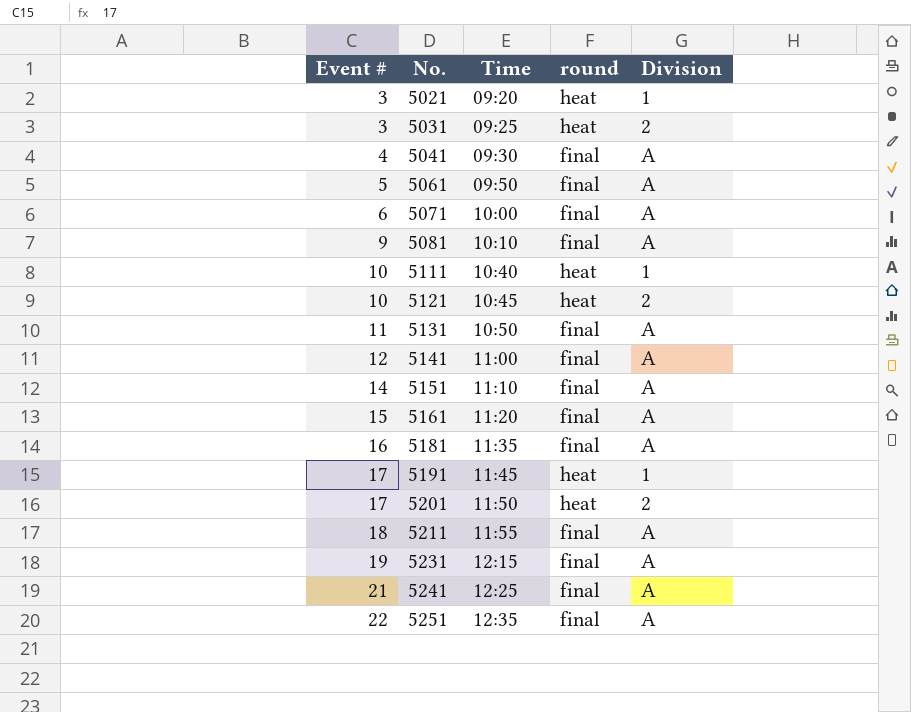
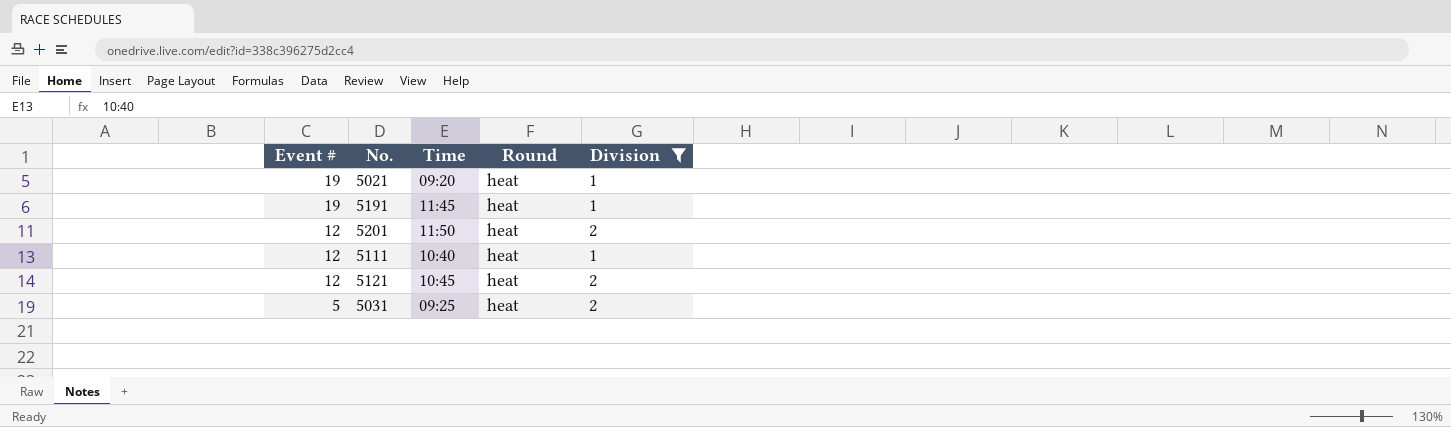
filter: none -> Division != A
row order: Event # ascending -> Event # descending
column name: round -> Round
5021 | Event #: 3 -> 19
5191 | Event #: 17 -> 19
5201 | Event #: 17 -> 12
5111 | Event #: 10 -> 12
5121 | Event #: 10 -> 12
5031 | Event #: 3 -> 5

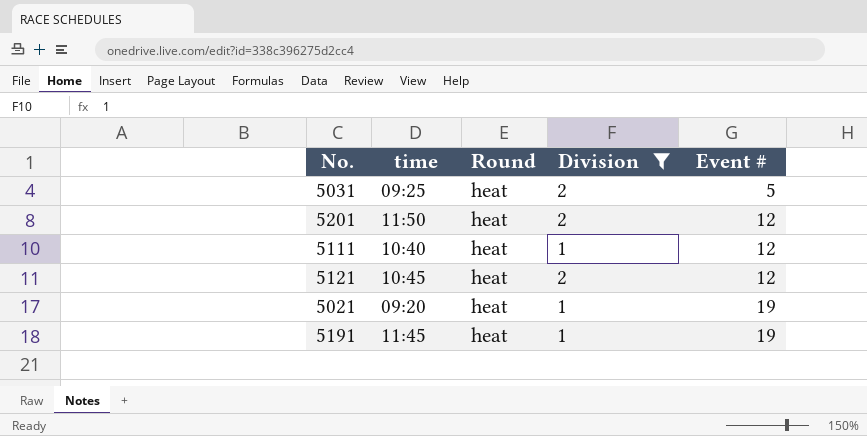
row order: Event # descending -> Event # ascending
column name: Time -> time
column Event # | position: 1 -> 5

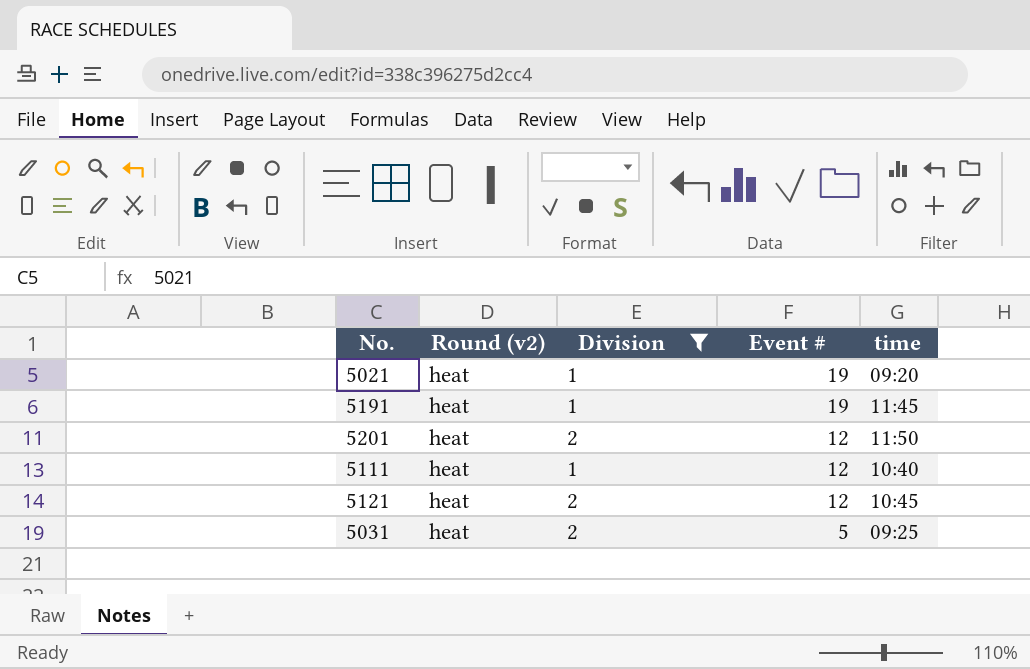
row order: Event # ascending -> Event # descending
column name: Round -> Round (v2)
column time | position: 2 -> 5

